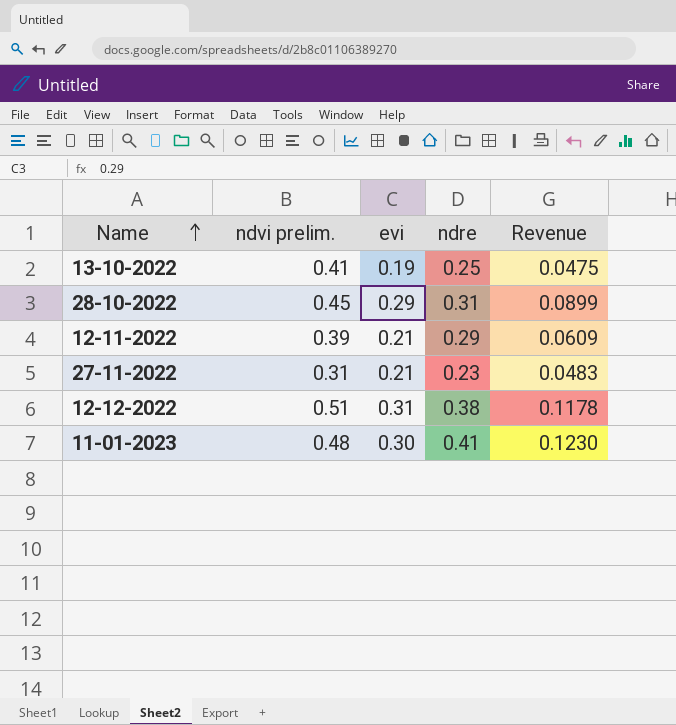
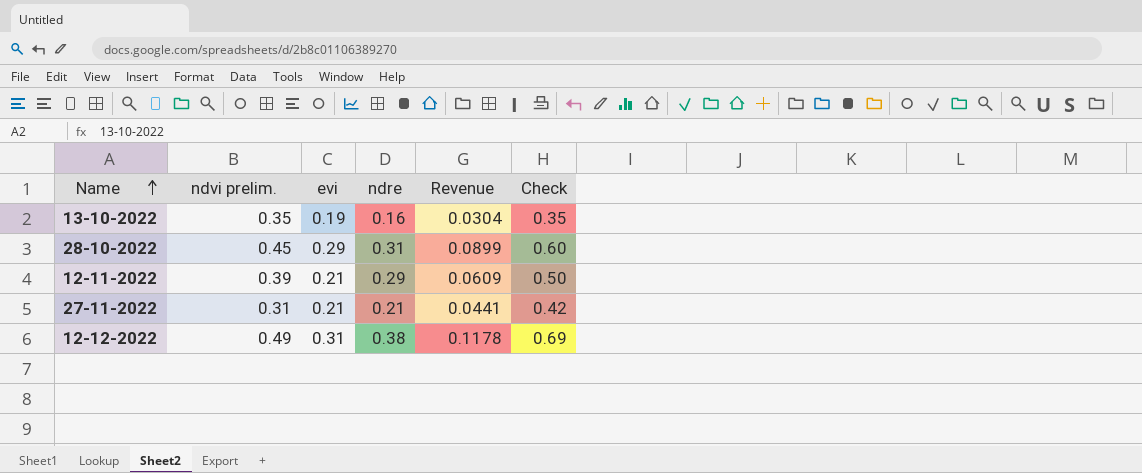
column Check | formula: none -> [evi] + [ndre]
row 11-01-2023: 0.48 | 0.30 | 0.41 | 0.1230 -> none
13-10-2022 | ndvi prelim.: 0.41 -> 0.35
13-10-2022 | ndre: 0.25 -> 0.16
13-10-2022 | Revenue: 0.0475 -> 0.0304
27-11-2022 | ndre: 0.23 -> 0.21
27-11-2022 | Revenue: 0.0483 -> 0.0441
12-12-2022 | ndvi prelim.: 0.51 -> 0.49

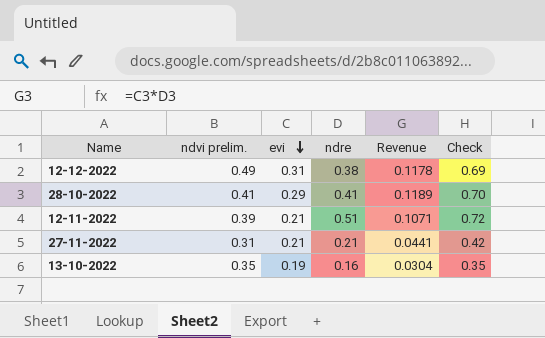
row order: Name ascending -> evi descending
28-10-2022 | ndvi prelim.: 0.45 -> 0.41
28-10-2022 | ndre: 0.31 -> 0.41
28-10-2022 | Revenue: 0.0899 -> 0.1189
28-10-2022 | Check: 0.60 -> 0.70
12-11-2022 | ndre: 0.29 -> 0.51
12-11-2022 | Revenue: 0.0609 -> 0.1071
12-11-2022 | Check: 0.50 -> 0.72

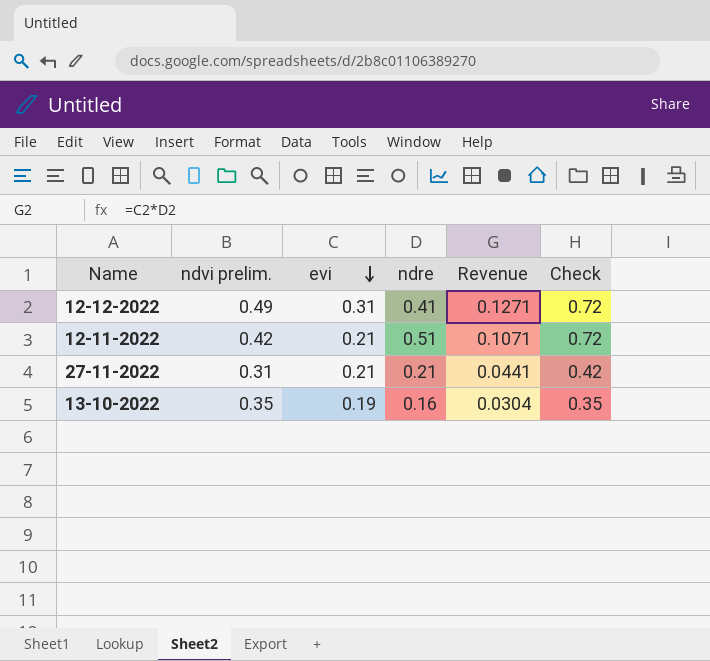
row 28-10-2022: 0.41 | 0.29 | 0.41 | 0.1189 | 0.70 -> none
12-12-2022 | ndre: 0.38 -> 0.41
12-12-2022 | Revenue: 0.1178 -> 0.1271
12-12-2022 | Check: 0.69 -> 0.72
12-11-2022 | ndvi prelim.: 0.39 -> 0.42

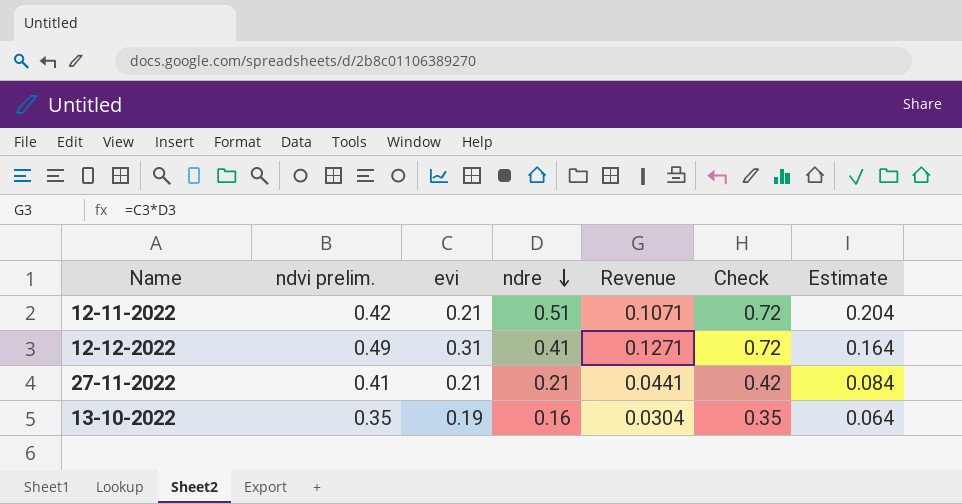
row order: evi descending -> ndre descending
column Estimate | formula: none -> [ndre] * 0.4
27-11-2022 | ndvi prelim.: 0.31 -> 0.41

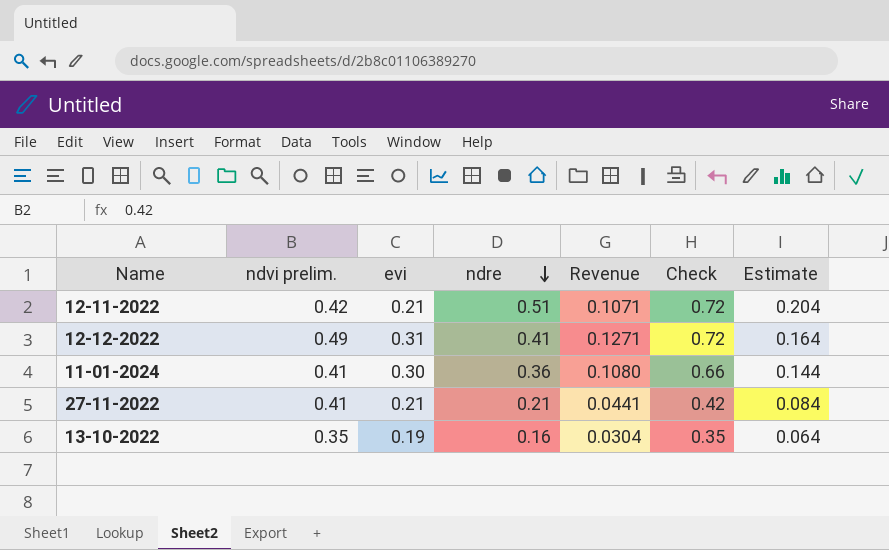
row 11-01-2024: none -> 0.41 | 0.30 | 0.36 | 0.1080 | 0.66 | 0.144

